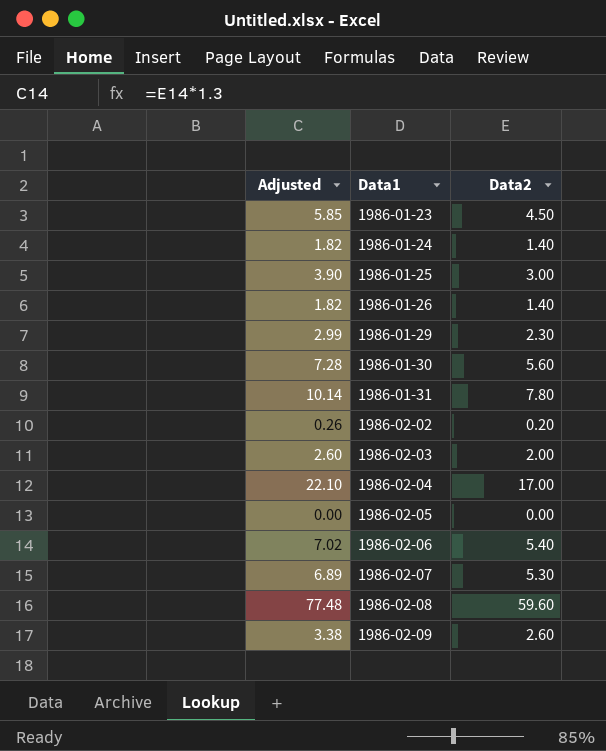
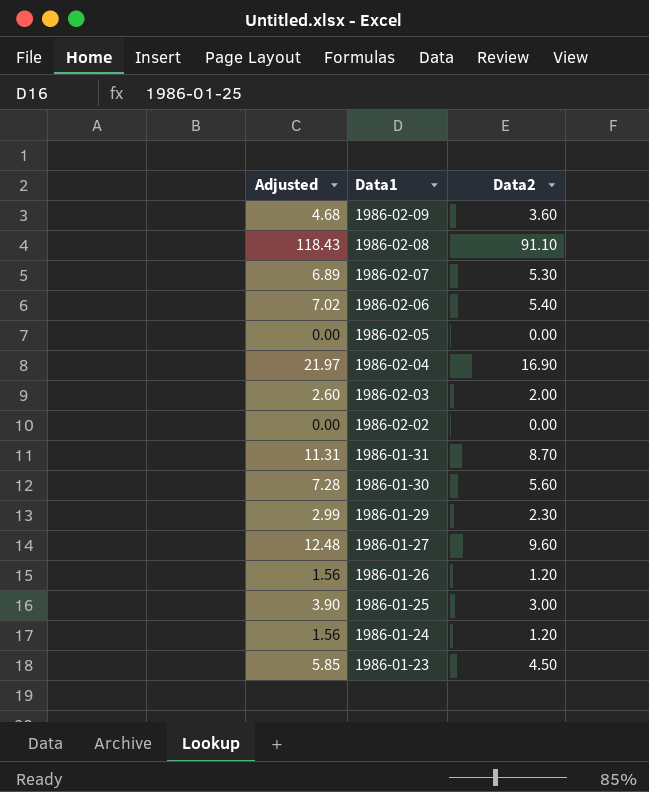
row order: Data1 ascending -> Data1 descending
1986-02-09 | Adjusted: 3.38 -> 4.68
1986-02-09 | Data2: 2.60 -> 3.60
1986-02-08 | Adjusted: 77.48 -> 118.43
1986-02-08 | Data2: 59.60 -> 91.10
1986-02-04 | Adjusted: 22.10 -> 21.97
1986-02-04 | Data2: 17.00 -> 16.90
1986-02-02 | Adjusted: 0.26 -> 0.00
1986-02-02 | Data2: 0.20 -> 0.00
1986-01-31 | Adjusted: 10.14 -> 11.31
1986-01-31 | Data2: 7.80 -> 8.70
row 1986-01-27: none -> 12.48 | 9.60
1986-01-26 | Adjusted: 1.82 -> 1.56
1986-01-26 | Data2: 1.40 -> 1.20
1986-01-24 | Adjusted: 1.82 -> 1.56
1986-01-24 | Data2: 1.40 -> 1.20

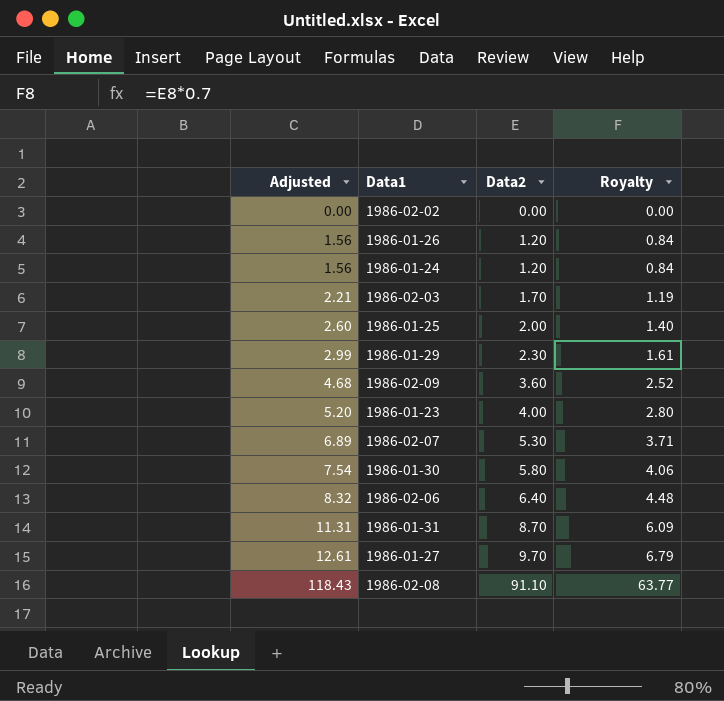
row order: Data1 descending -> Adjusted ascending
column Royalty | formula: none -> [Data2] * 0.7
row 1986-02-05: 0.00 | 0.00 -> none
row 1986-02-04: 21.97 | 16.90 -> none
1986-02-03 | Adjusted: 2.60 -> 2.21
1986-02-03 | Data2: 2.00 -> 1.70
1986-01-25 | Adjusted: 3.90 -> 2.60
1986-01-25 | Data2: 3.00 -> 2.00
1986-01-23 | Adjusted: 5.85 -> 5.20
1986-01-23 | Data2: 4.50 -> 4.00
1986-01-30 | Adjusted: 7.28 -> 7.54
1986-01-30 | Data2: 5.60 -> 5.80
1986-02-06 | Adjusted: 7.02 -> 8.32
1986-02-06 | Data2: 5.40 -> 6.40
1986-01-27 | Adjusted: 12.48 -> 12.61
1986-01-27 | Data2: 9.60 -> 9.70

